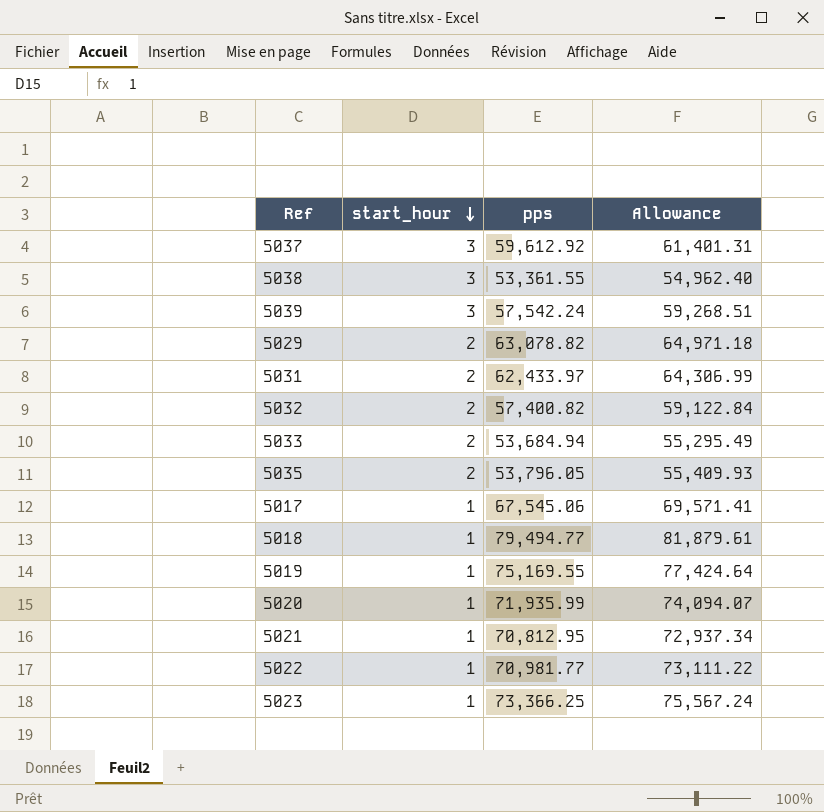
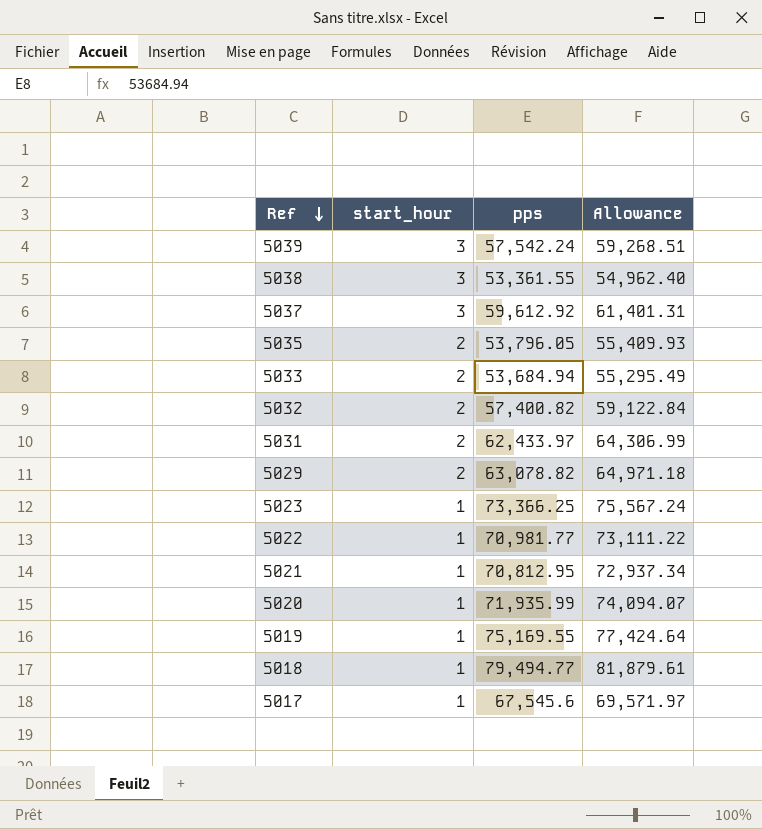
row order: start_hour descending -> Ref descending
5017 | pps: 67,545.06 -> 67,545.6
5017 | Allowance: 69,571.41 -> 69,571.97

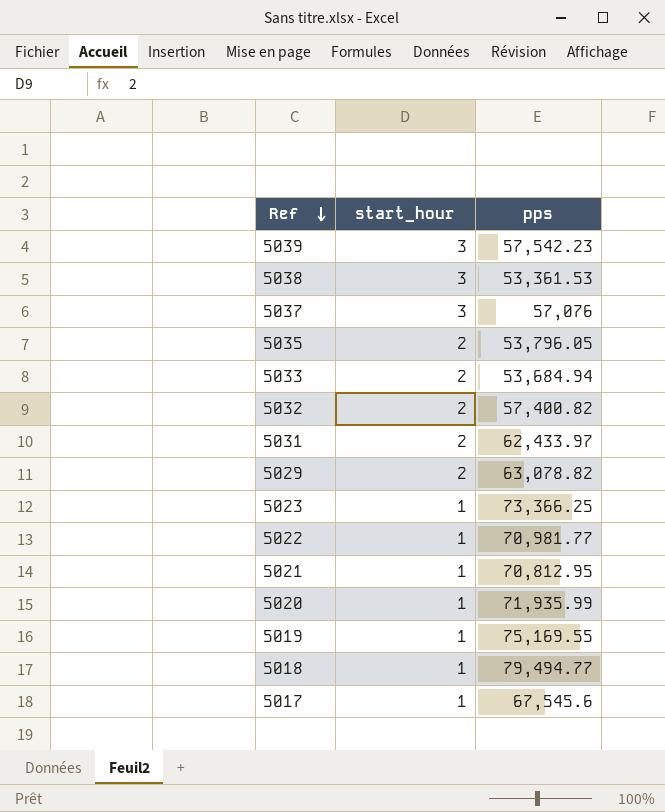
column Allowance | formula: [pps] * 1.03 -> none
5039 | pps: 57,542.24 -> 57,542.23
5038 | pps: 53,361.55 -> 53,361.53
5037 | pps: 59,612.92 -> 57,076

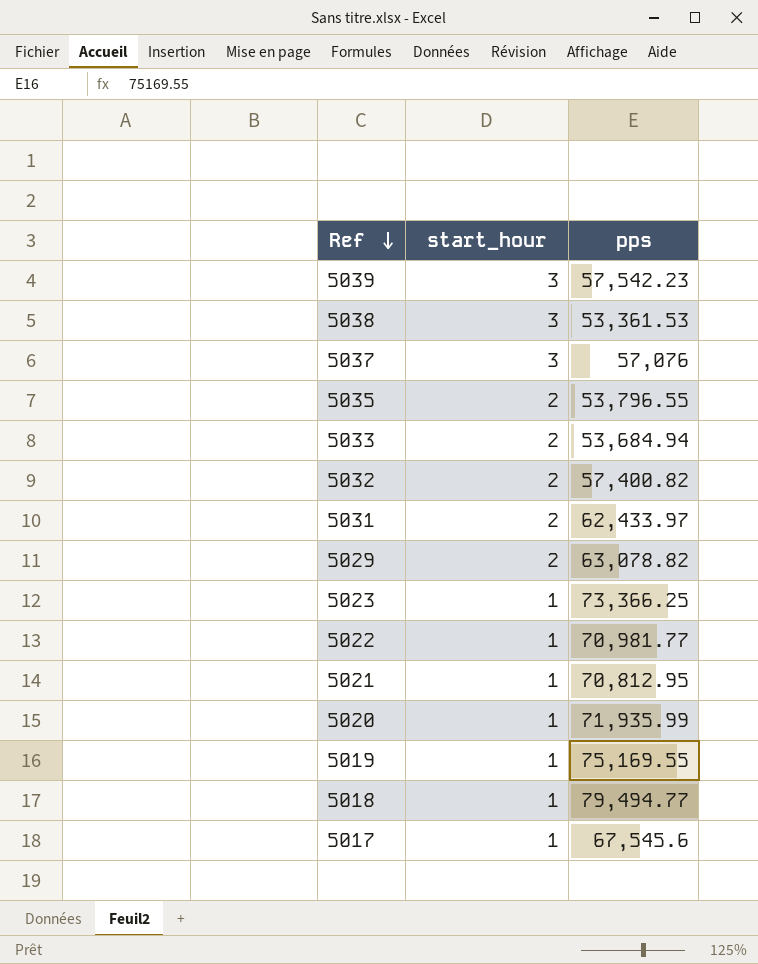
5035 | pps: 53,796.05 -> 53,796.55

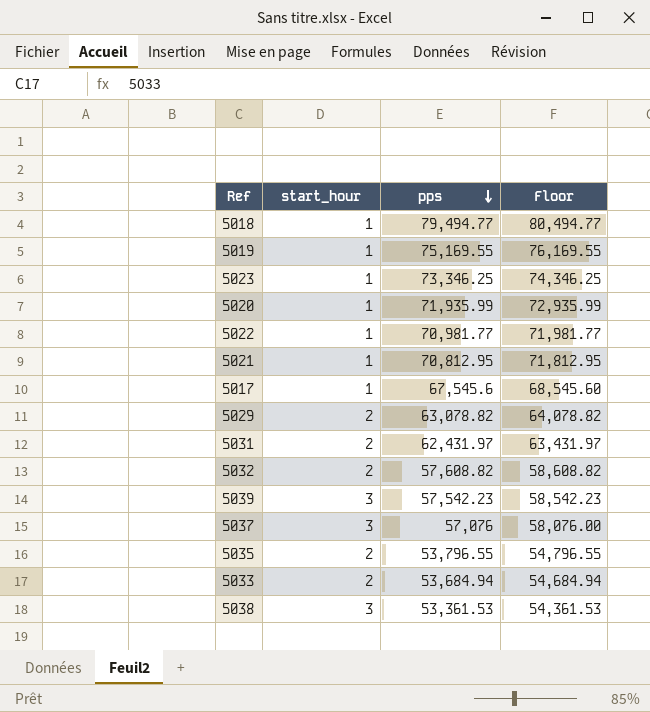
row order: Ref descending -> pps descending
column Floor | formula: none -> [pps] + 1000
5023 | pps: 73,366.25 -> 73,346.25
5031 | pps: 62,433.97 -> 62,431.97
5032 | pps: 57,400.82 -> 57,608.82

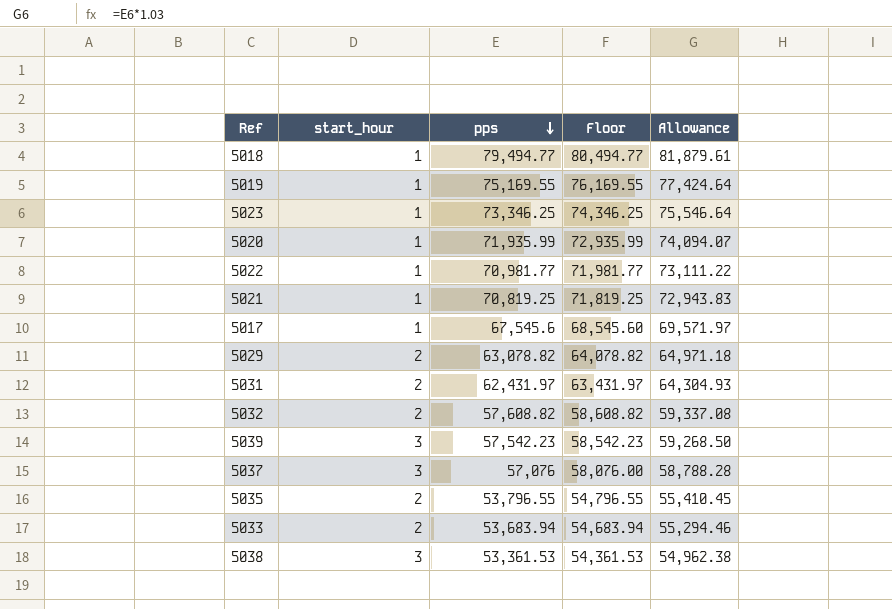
column Allowance | formula: none -> [pps] * 1.03
5021 | pps: 70,812.95 -> 70,819.25
5021 | Floor: 71,812.95 -> 71,819.25
5033 | pps: 53,684.94 -> 53,683.94
5033 | Floor: 54,684.94 -> 54,683.94

